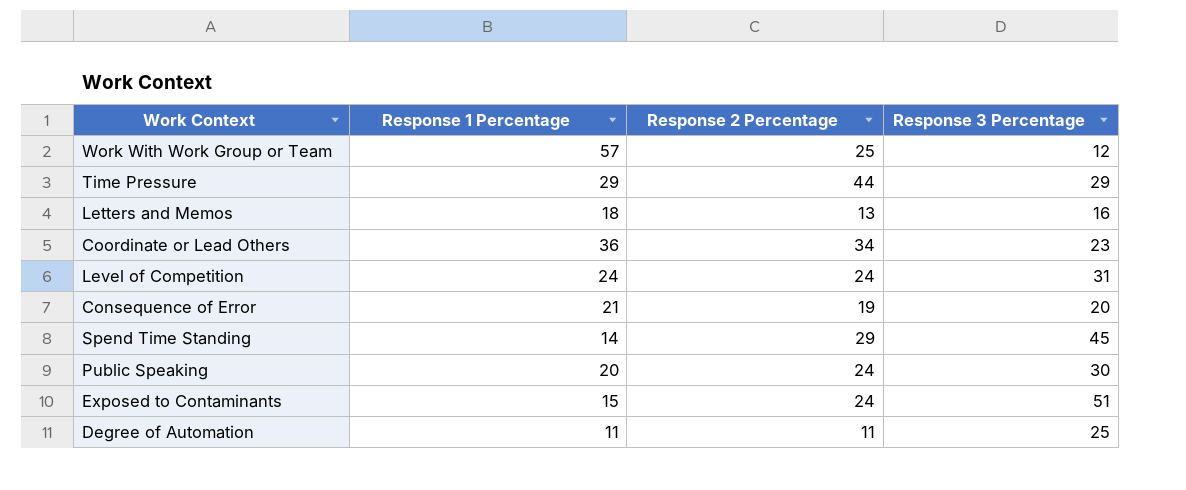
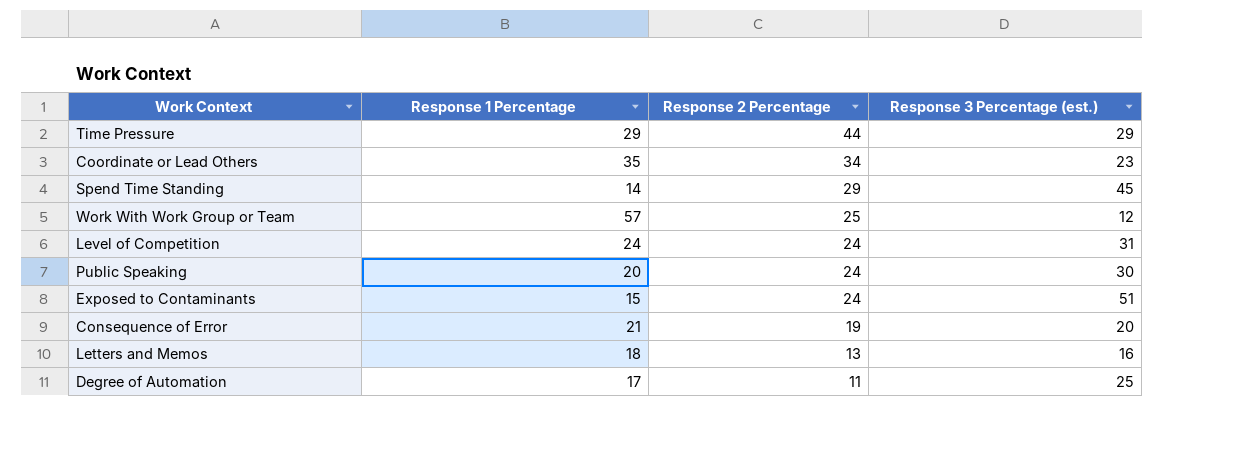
row order: none -> Response 2 Percentage descending
column name: Response 3 Percentage -> Response 3 Percentage (est.)
Coordinate or Lead Others | Response 1 Percentage: 36 -> 35
Degree of Automation | Response 1 Percentage: 11 -> 17

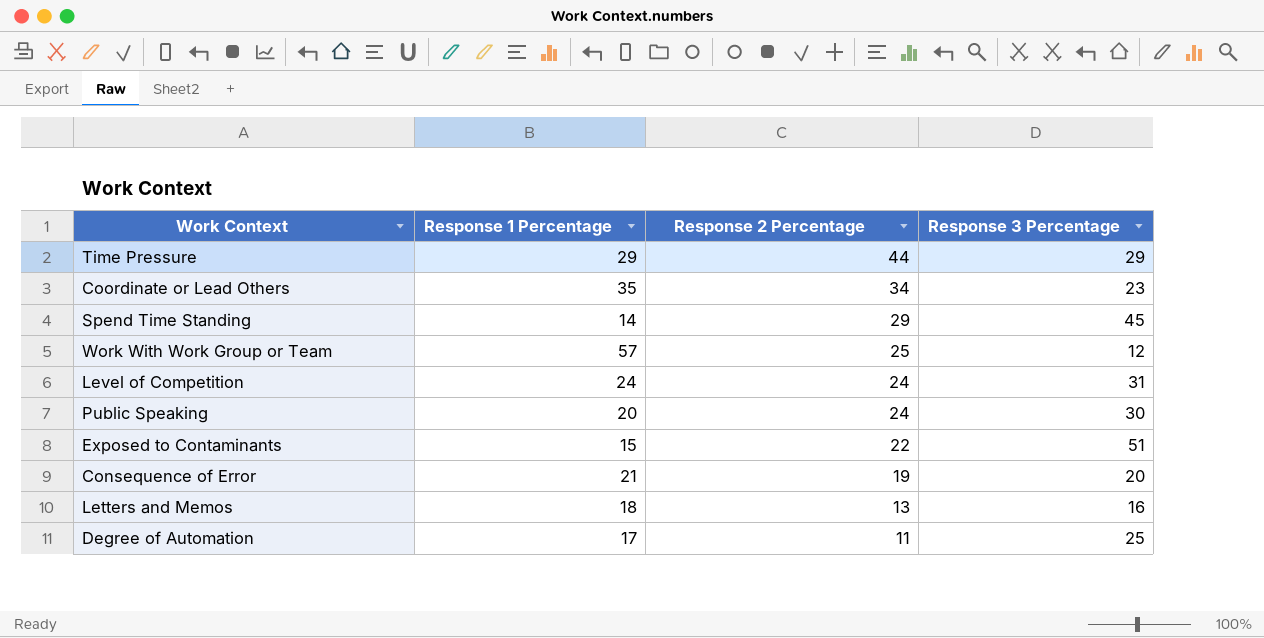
column name: Response 3 Percentage (est.) -> Response 3 Percentage
Exposed to Contaminants | Response 2 Percentage: 24 -> 22

